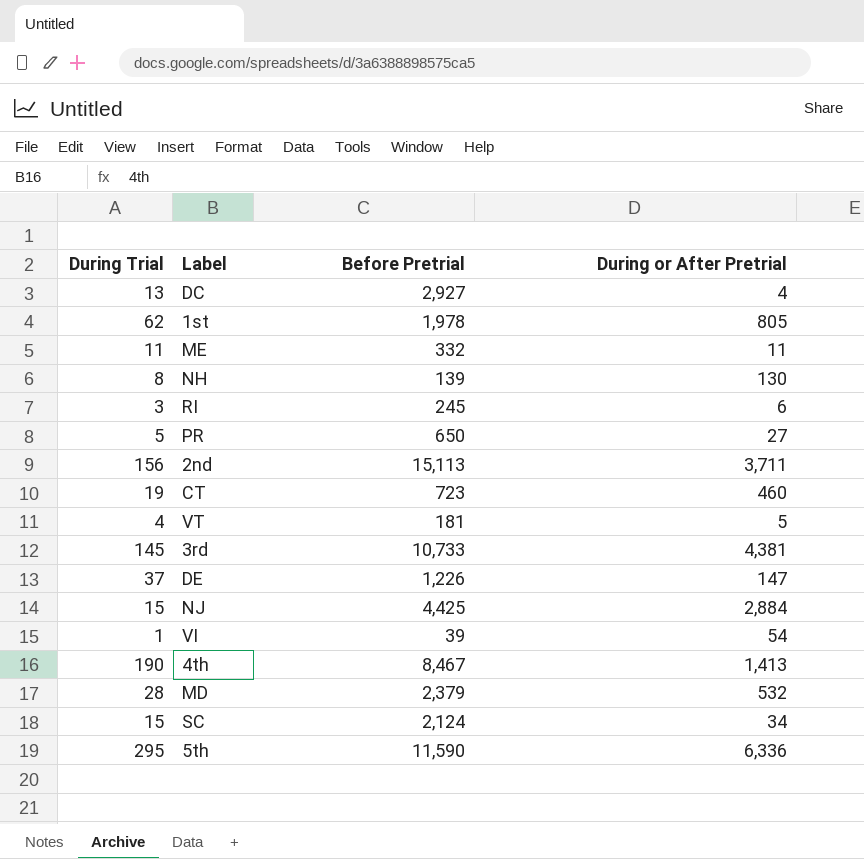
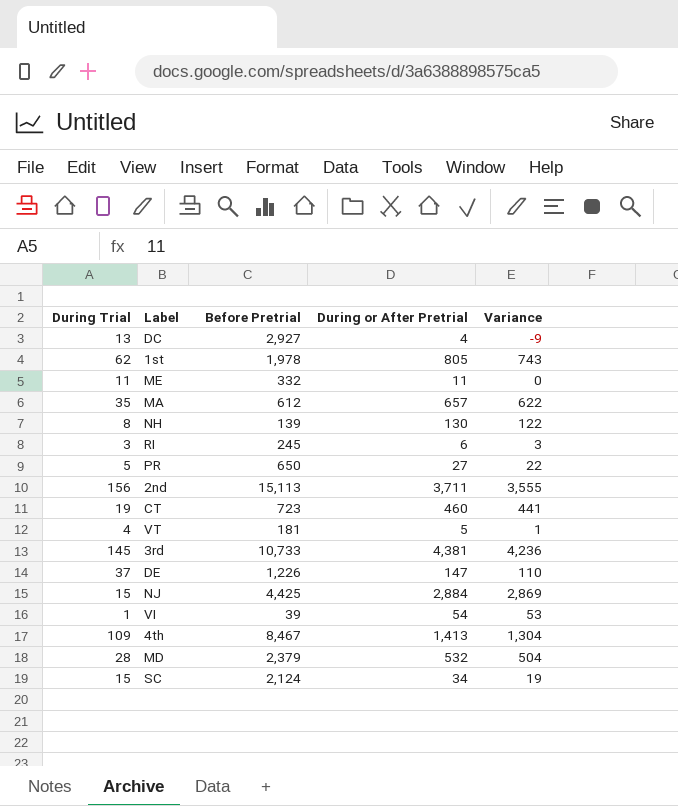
column Variance | formula: none -> [During or After Pretrial] - [During Trial]
row 5th: 295 | 11,590 | 6,336 -> none
row MA: none -> 35 | 612 | 657 | 622
4th | During Trial: 190 -> 109

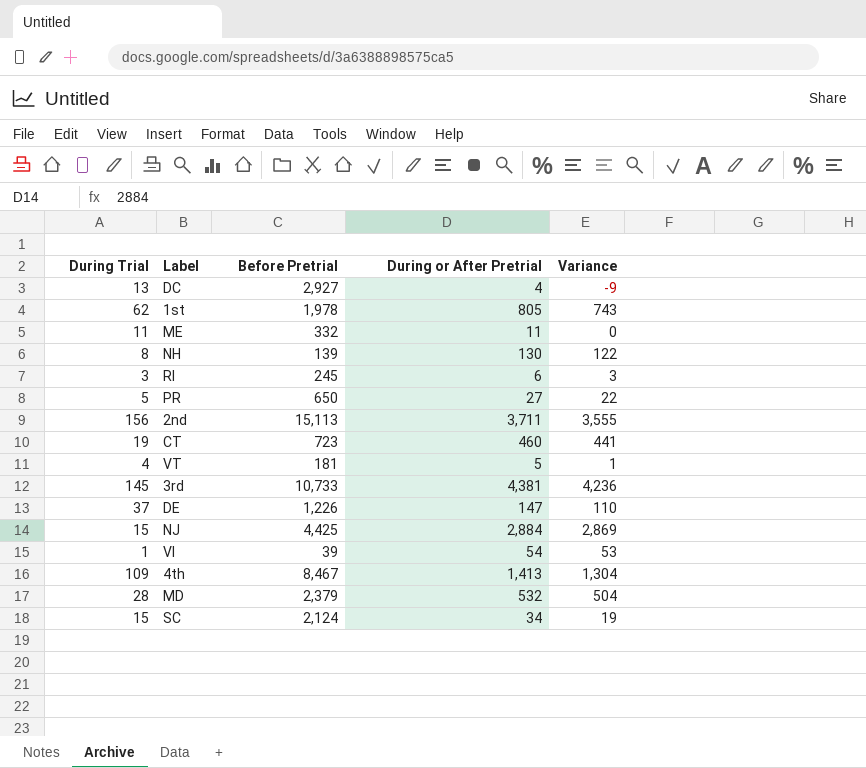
row MA: 35 | 612 | 657 | 622 -> none

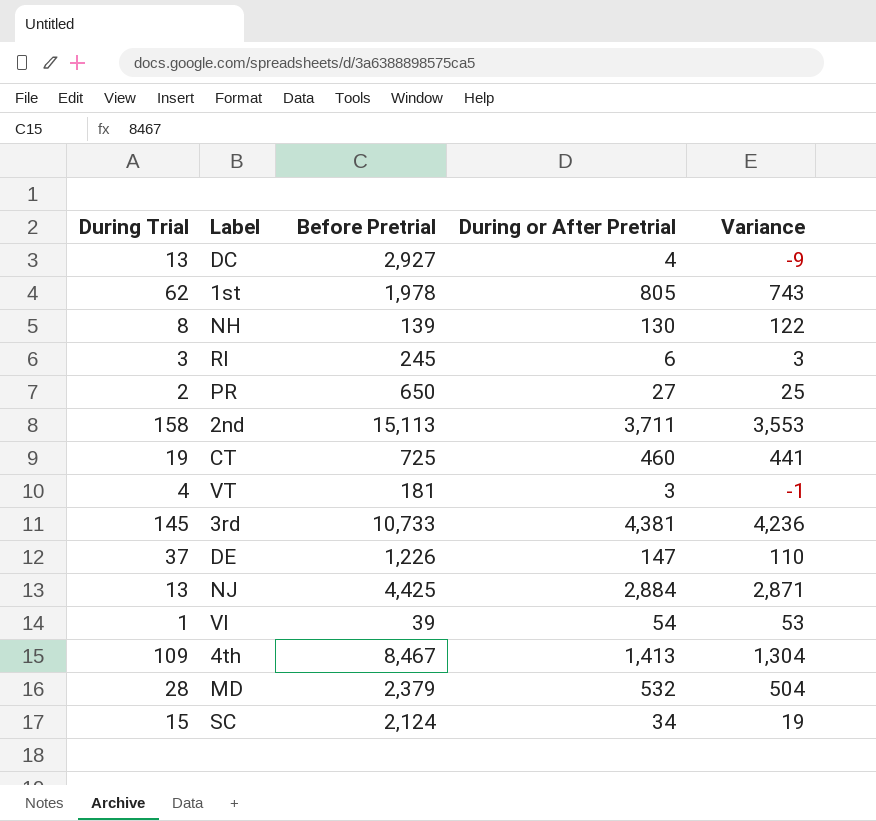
row ME: 11 | 332 | 11 | 0 -> none
PR | During Trial: 5 -> 2
PR | Variance: 22 -> 25
2nd | During Trial: 156 -> 158
2nd | Variance: 3,555 -> 3,553
CT | Before Pretrial: 723 -> 725
VT | During or After Pretrial: 5 -> 3
VT | Variance: 1 -> -1
NJ | During Trial: 15 -> 13
NJ | Variance: 2,869 -> 2,871

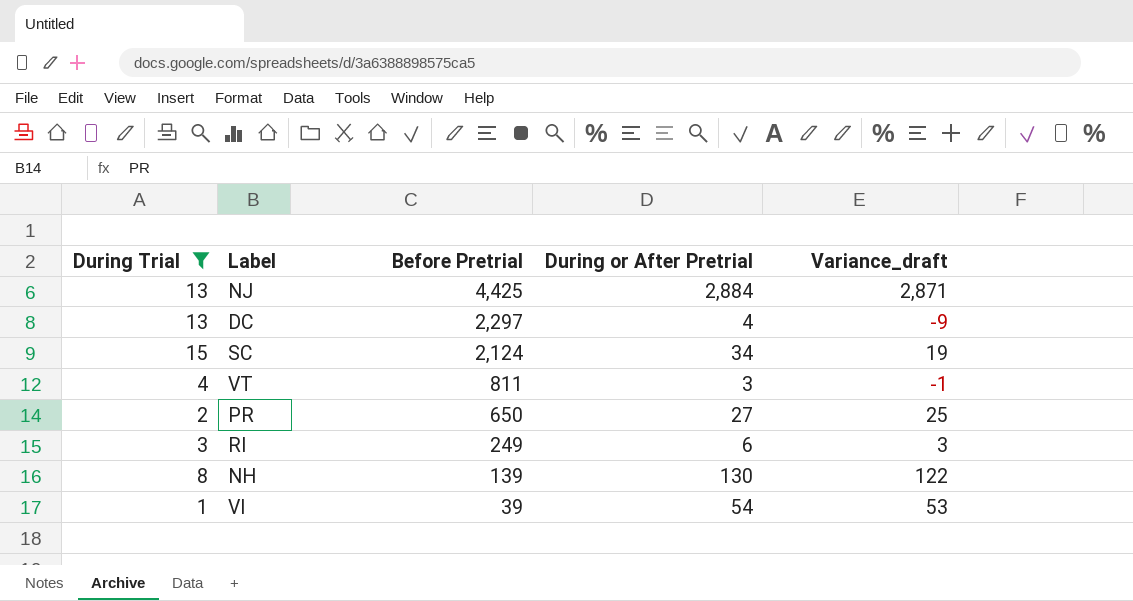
filter: none -> During Trial <= 15
row order: none -> Before Pretrial descending
column name: Variance -> Variance_draft
DC | Before Pretrial: 2,927 -> 2,297
VT | Before Pretrial: 181 -> 811
RI | Before Pretrial: 245 -> 249

